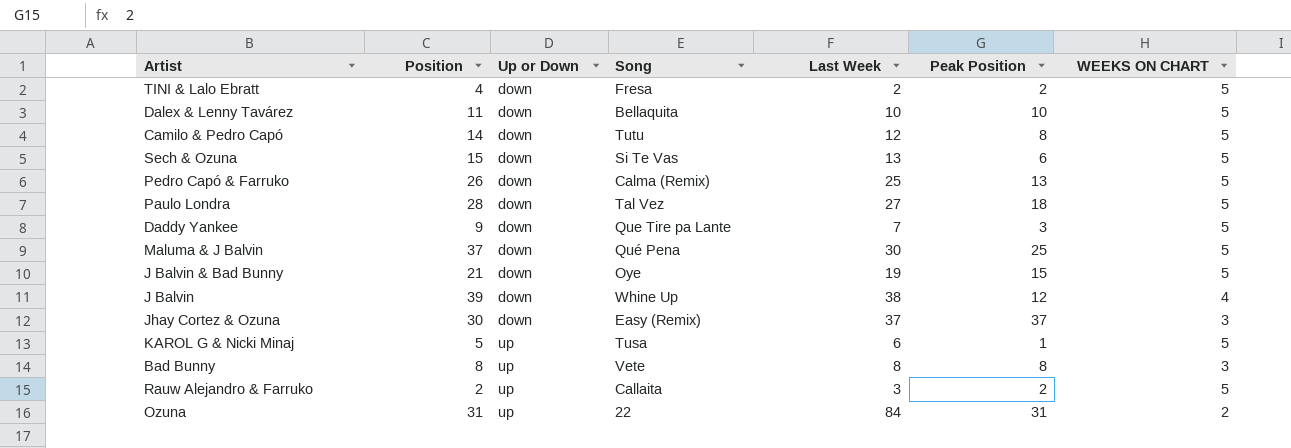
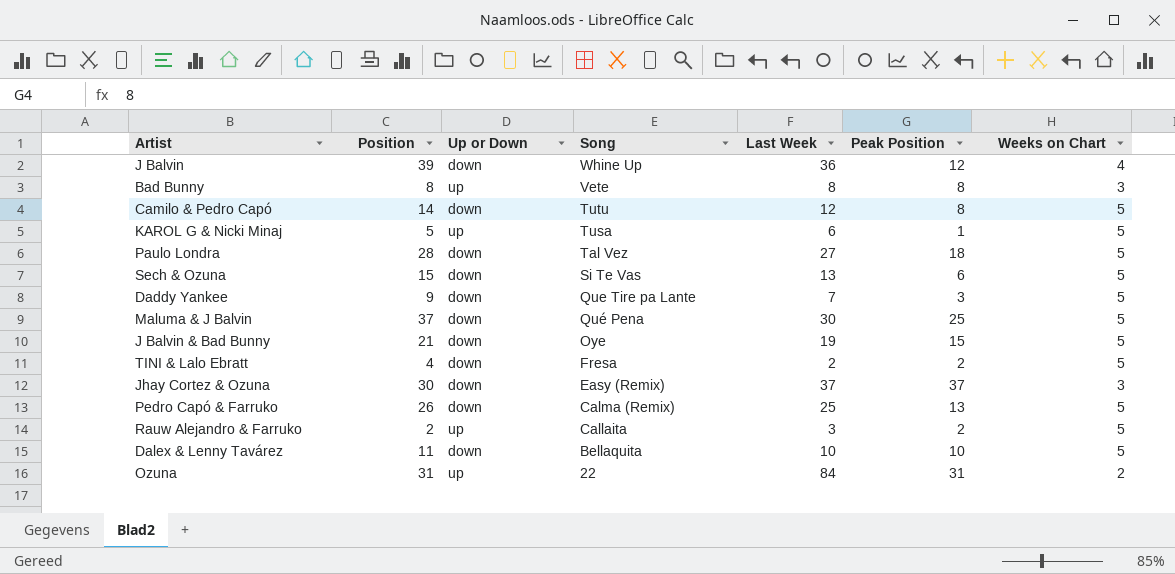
row order: Up or Down ascending -> Song descending
column name: WEEKS ON CHART -> Weeks on Chart
J Balvin | Last Week: 38 -> 36

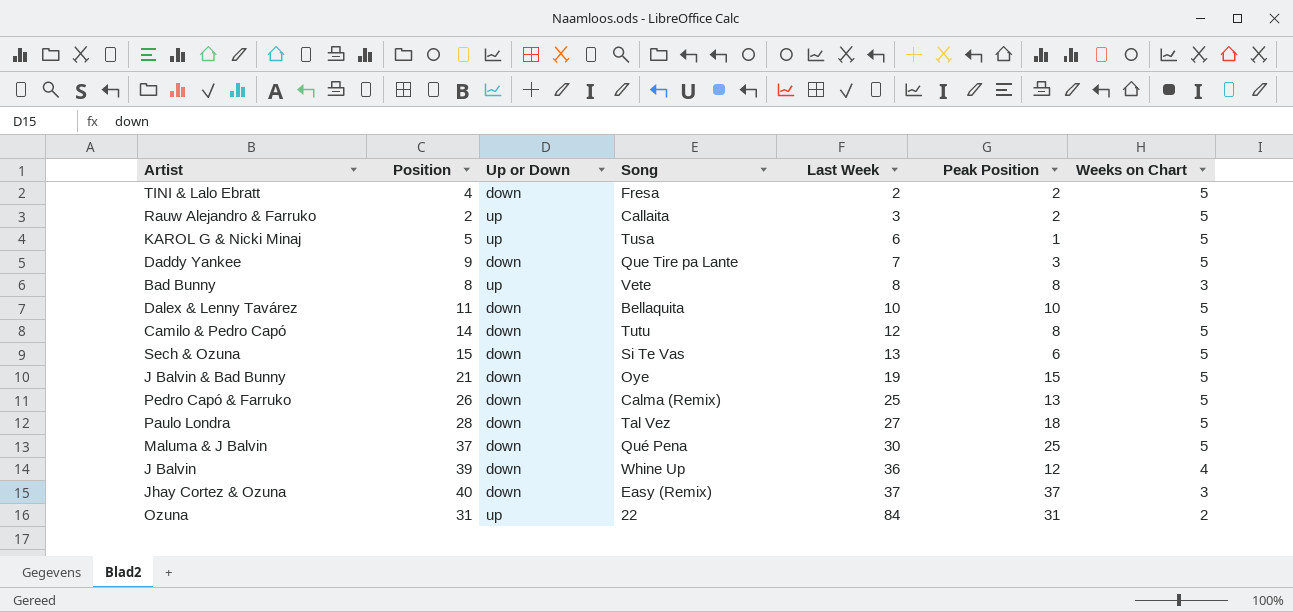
row order: Song descending -> Last Week ascending
Jhay Cortez & Ozuna | Position: 30 -> 40

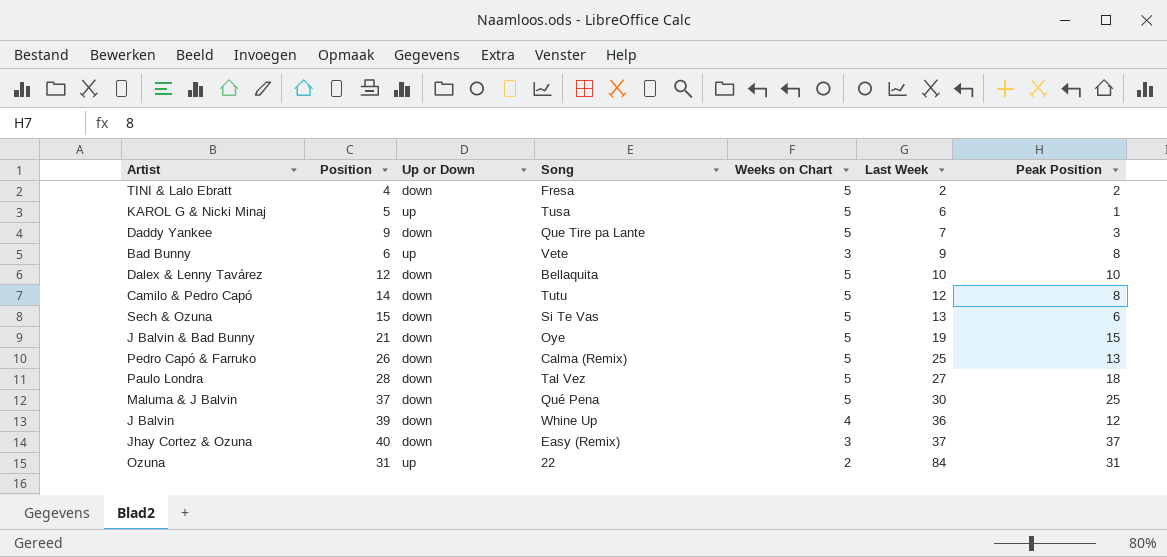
column Weeks on Chart | position: 7 -> 5
row Rauw Alejandro & Farruko: 2 | up | Callaita | 3 | 2 | 5 -> none
Bad Bunny | Position: 8 -> 6
Bad Bunny | Last Week: 8 -> 9
Dalex & Lenny Tavárez | Position: 11 -> 12

